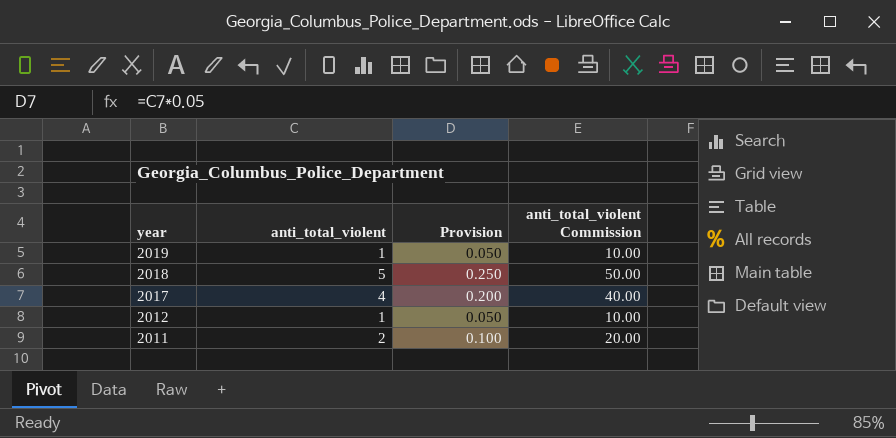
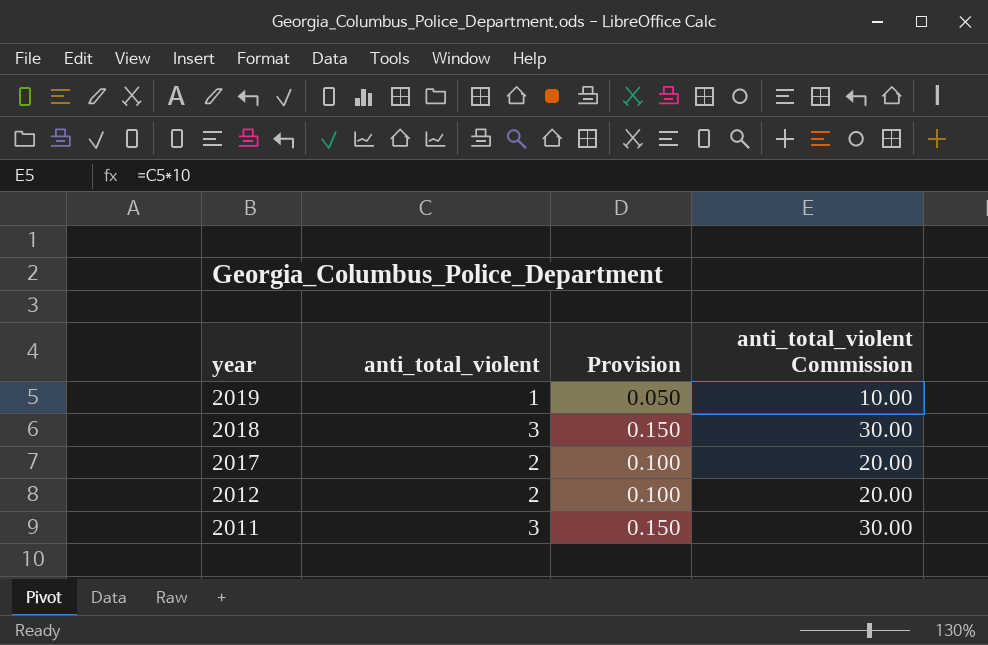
2018 | anti_total_violent: 5 -> 3
2018 | Provision: 0.250 -> 0.150
2018 | anti_total_violent Commission: 50.00 -> 30.00
2017 | anti_total_violent: 4 -> 2
2017 | Provision: 0.200 -> 0.100
2017 | anti_total_violent Commission: 40.00 -> 20.00
2012 | anti_total_violent: 1 -> 2
2012 | Provision: 0.050 -> 0.100
2012 | anti_total_violent Commission: 10.00 -> 20.00
2011 | anti_total_violent: 2 -> 3
2011 | Provision: 0.100 -> 0.150
2011 | anti_total_violent Commission: 20.00 -> 30.00

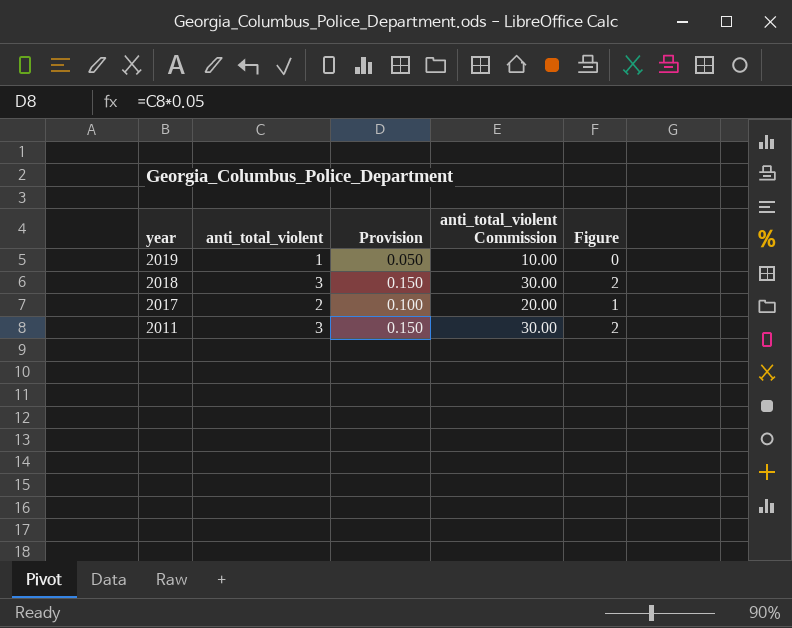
column Figure | formula: none -> [anti_total_violent] - 1
row 2012: 2 | 0.100 | 20.00 -> none

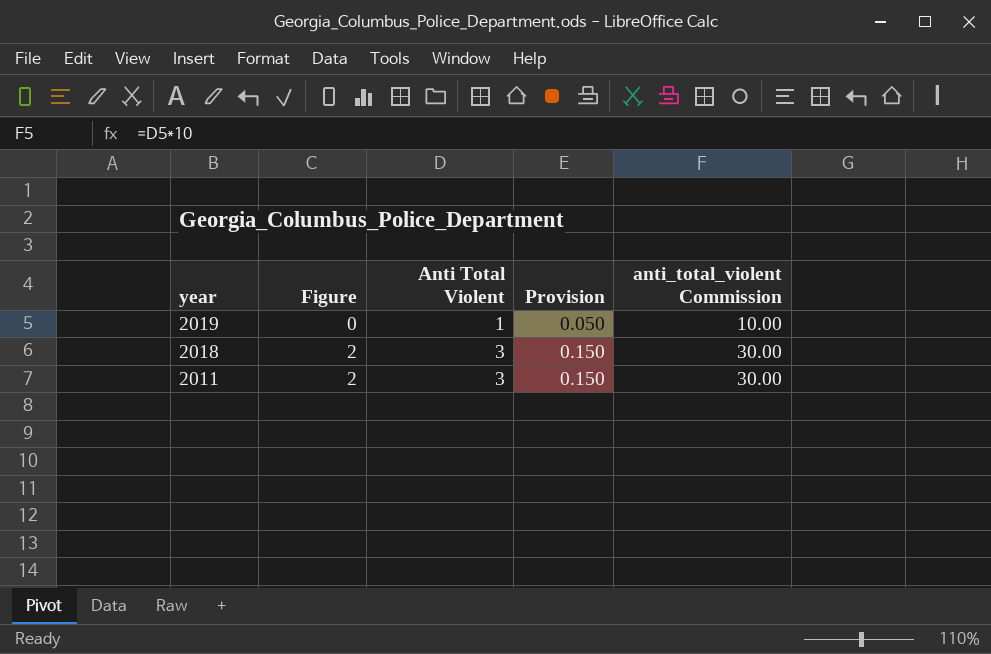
column Figure | position: 5 -> 2
column name: anti_total_violent -> Anti Total Violent
row 2017: 2 | 0.100 | 20.00 | 1 -> none

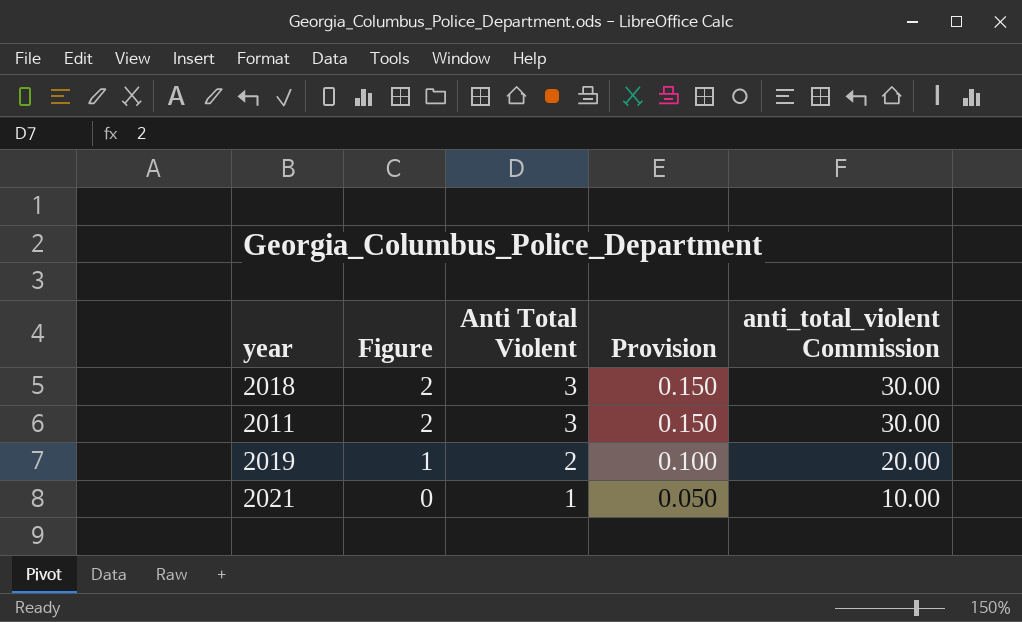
row order: year descending -> Figure descending
2019 | Figure: 0 -> 1
2019 | Anti Total Violent: 1 -> 2
2019 | Provision: 0.050 -> 0.100
2019 | anti_total_violent Commission: 10.00 -> 20.00
row 2021: none -> 0 | 1 | 0.050 | 10.00

